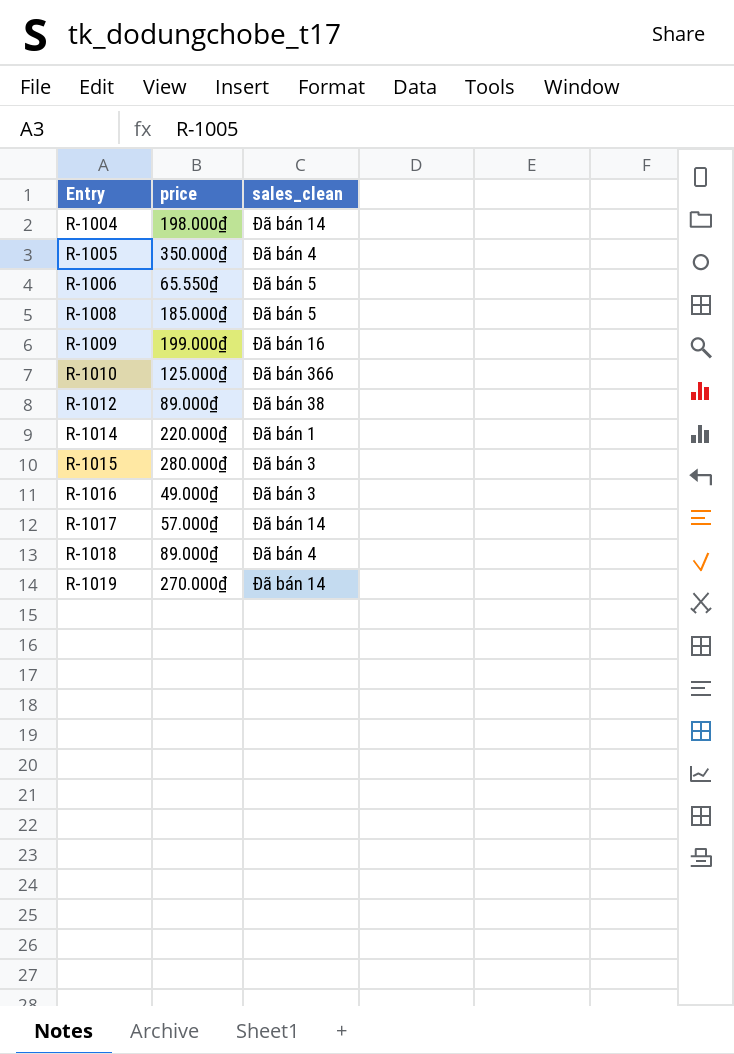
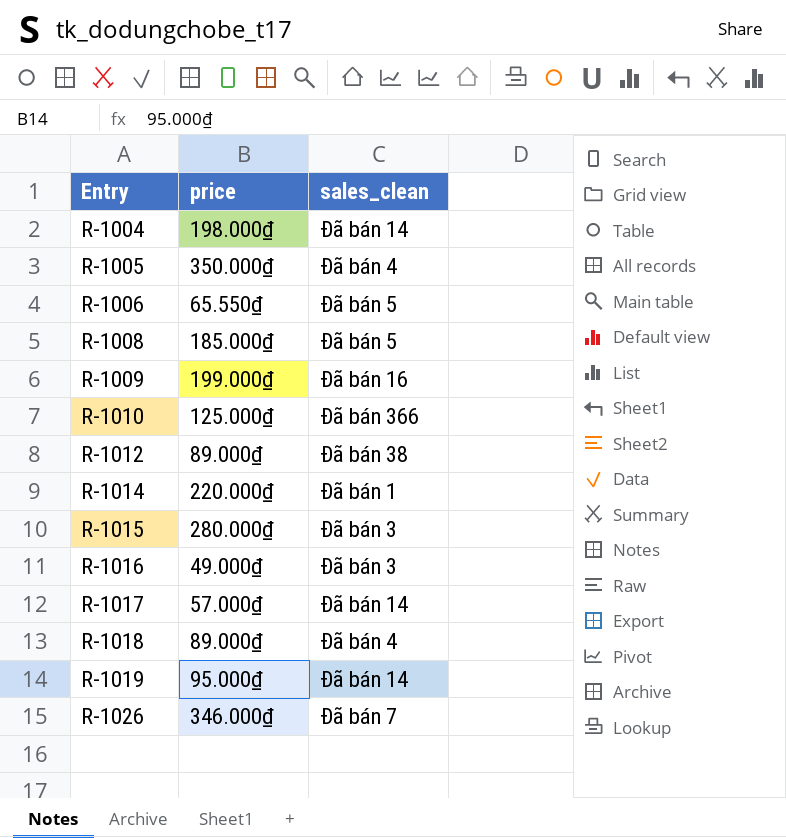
R-1019 | price: 270.000₫ -> 95.000₫
row R-1026: none -> 346.000₫ | Đã bán 7

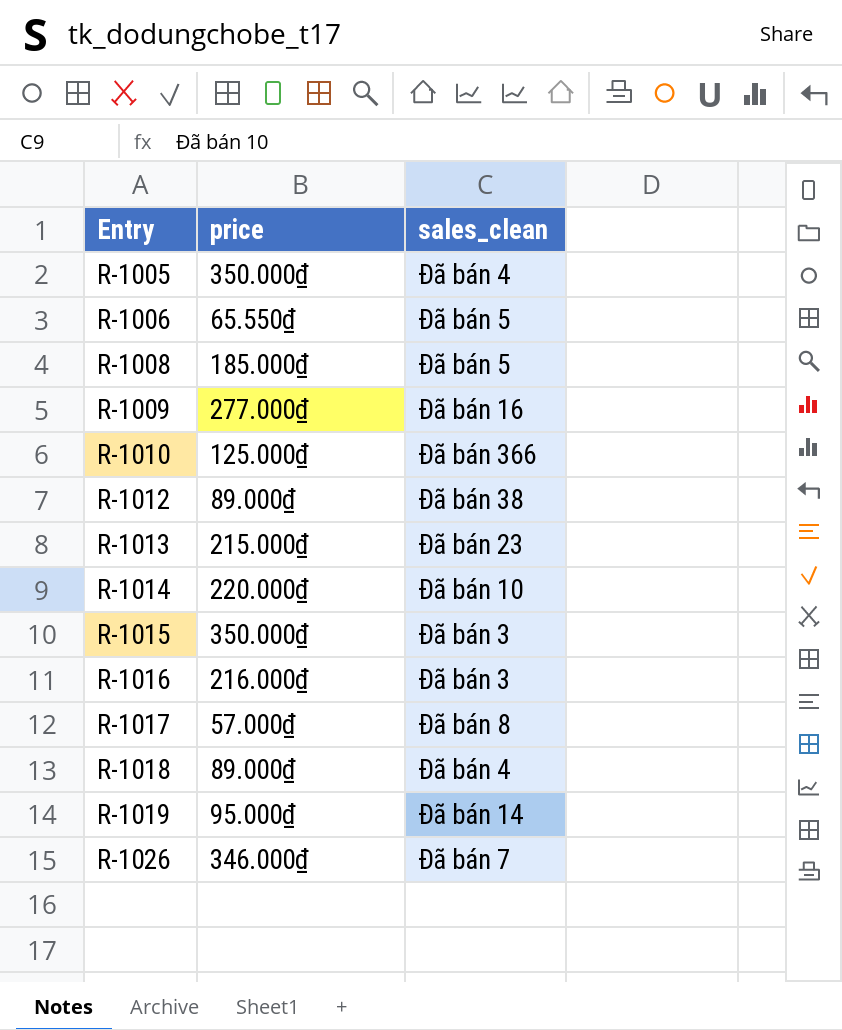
row R-1004: 198.000₫ | Đã bán 14 -> none
R-1009 | price: 199.000₫ -> 277.000₫
row R-1013: none -> 215.000₫ | Đã bán 23
R-1014 | sales_clean: Đã bán 1 -> Đã bán 10
R-1015 | price: 280.000₫ -> 350.000₫
R-1016 | price: 49.000₫ -> 216.000₫
R-1017 | sales_clean: Đã bán 14 -> Đã bán 8

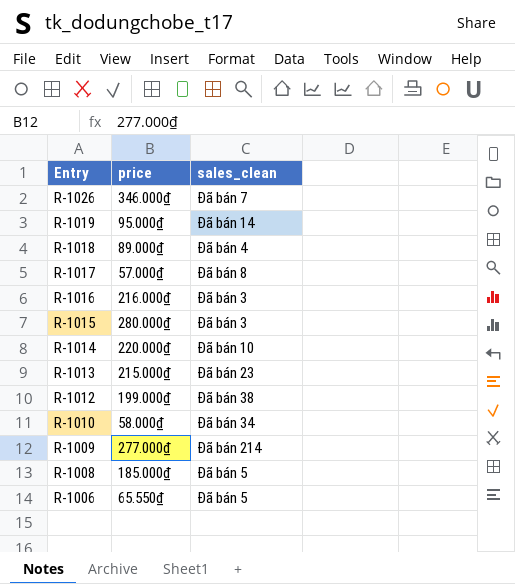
row order: Entry ascending -> Entry descending
row R-1005: 350.000₫ | Đã bán 4 -> none
R-1015 | price: 350.000₫ -> 280.000₫
R-1012 | price: 89.000₫ -> 199.000₫
R-1010 | price: 125.000₫ -> 58.000₫
R-1010 | sales_clean: Đã bán 366 -> Đã bán 34
R-1009 | sales_clean: Đã bán 16 -> Đã bán 214

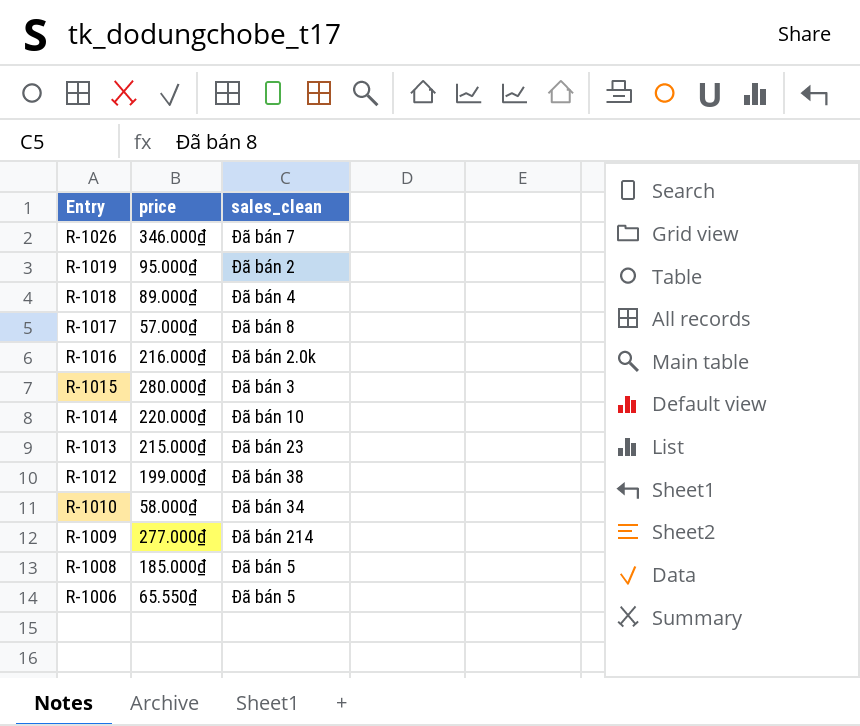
R-1019 | sales_clean: Đã bán 14 -> Đã bán 2
R-1016 | sales_clean: Đã bán 3 -> Đã bán 2.0k

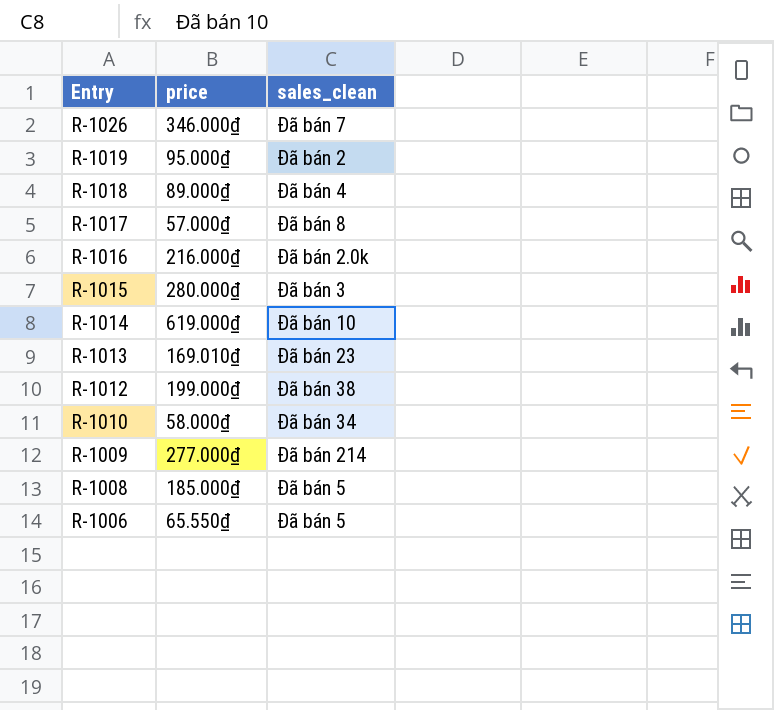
R-1014 | price: 220.000₫ -> 619.000₫
R-1013 | price: 215.000₫ -> 169.010₫

